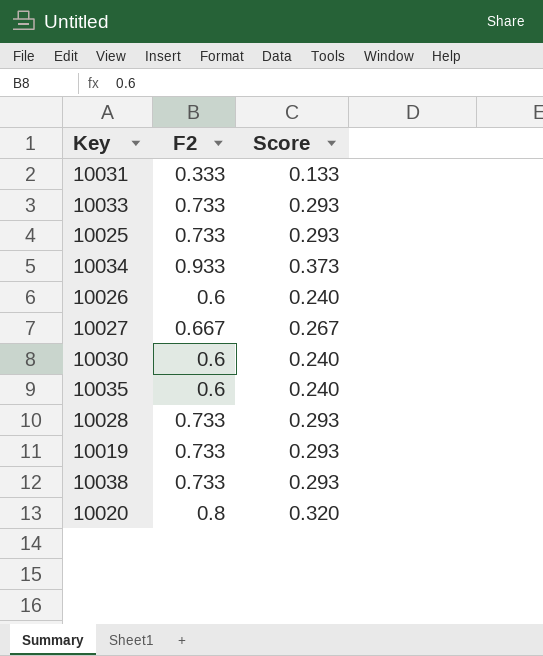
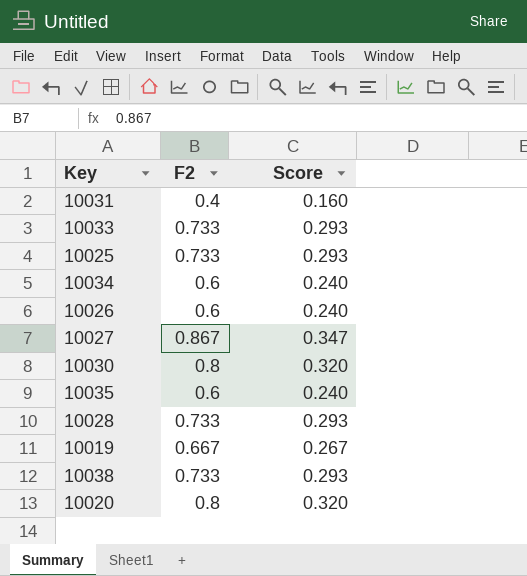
10031 | F2: 0.333 -> 0.4
10031 | Score: 0.133 -> 0.160
10034 | F2: 0.933 -> 0.6
10034 | Score: 0.373 -> 0.240
10027 | F2: 0.667 -> 0.867
10027 | Score: 0.267 -> 0.347
10030 | F2: 0.6 -> 0.8
10030 | Score: 0.240 -> 0.320
10019 | F2: 0.733 -> 0.667
10019 | Score: 0.293 -> 0.267

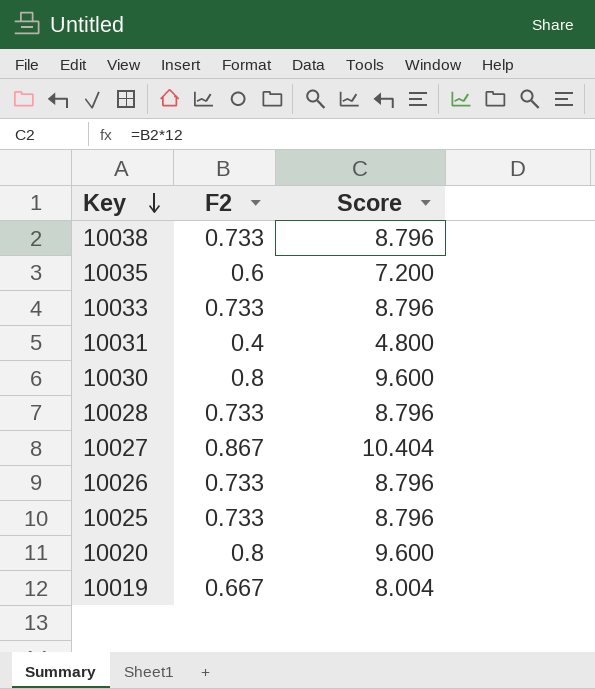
row order: none -> Key descending
column Score | formula: [F2] * 0.4 -> [F2] * 12
row 10034: 0.6 | 0.240 -> none
10026 | F2: 0.6 -> 0.733

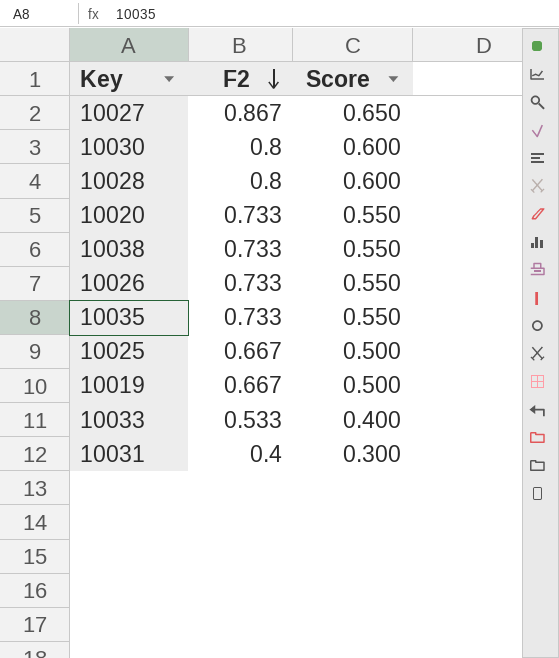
row order: Key descending -> F2 descending
column Score | formula: [F2] * 12 -> [F2] * 0.75
10028 | F2: 0.733 -> 0.8
10020 | F2: 0.8 -> 0.733
10035 | F2: 0.6 -> 0.733
10025 | F2: 0.733 -> 0.667
10033 | F2: 0.733 -> 0.533

